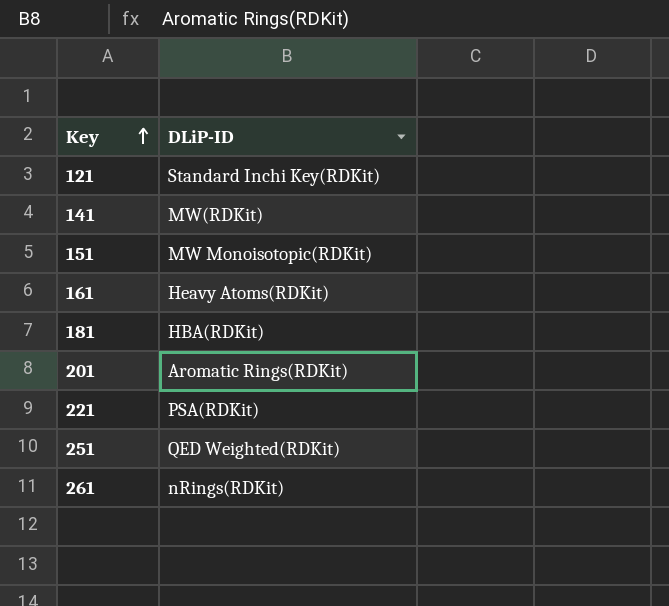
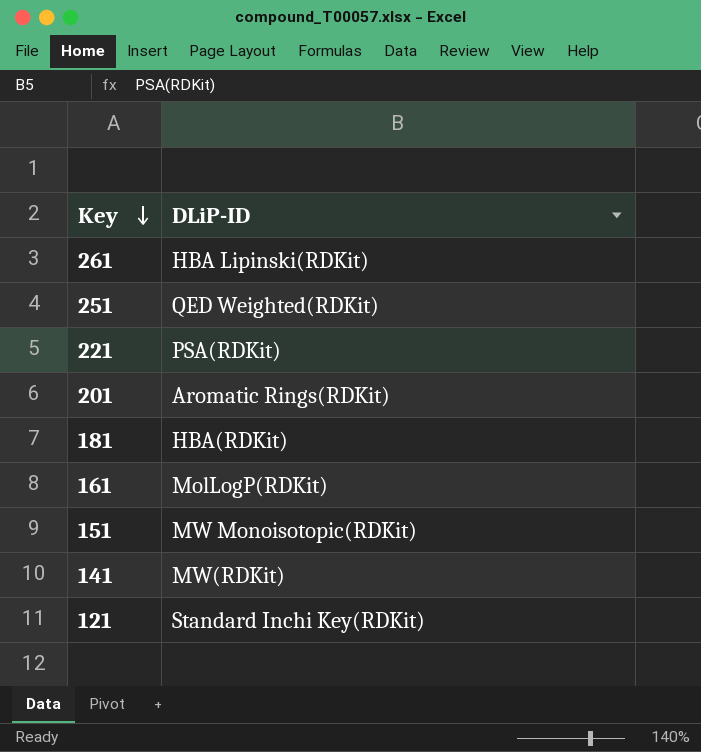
row order: Key ascending -> Key descending
261 | DLiP-ID: nRings(RDKit) -> HBA Lipinski(RDKit)
161 | DLiP-ID: Heavy Atoms(RDKit) -> MolLogP(RDKit)

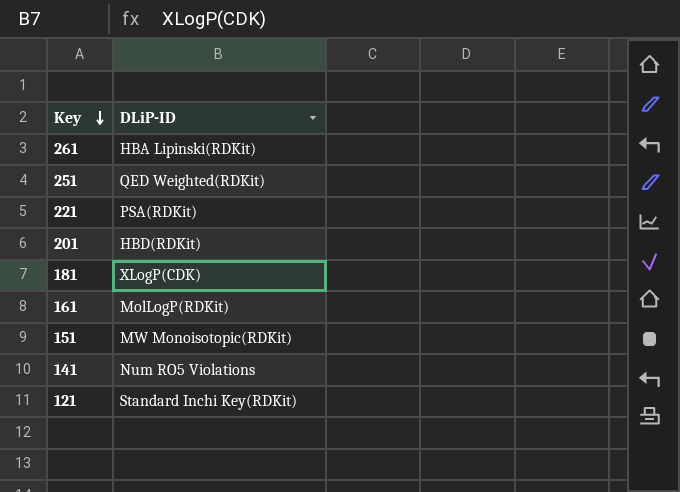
201 | DLiP-ID: Aromatic Rings(RDKit) -> HBD(RDKit)
181 | DLiP-ID: HBA(RDKit) -> XLogP(CDK)
141 | DLiP-ID: MW(RDKit) -> Num RO5 Violations

